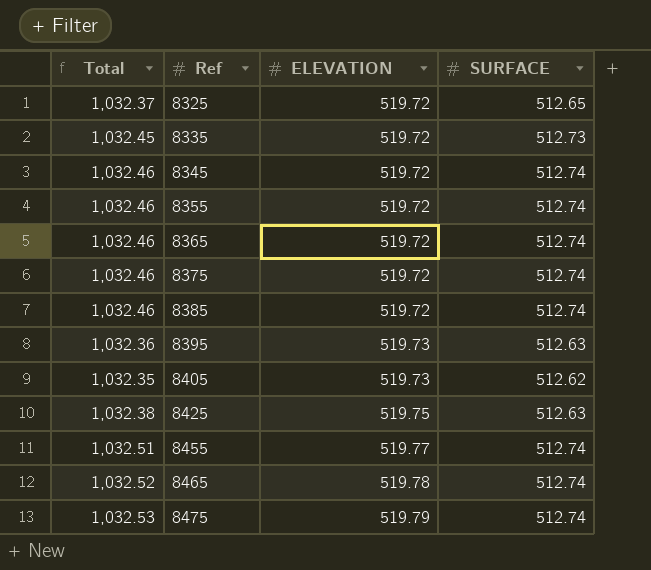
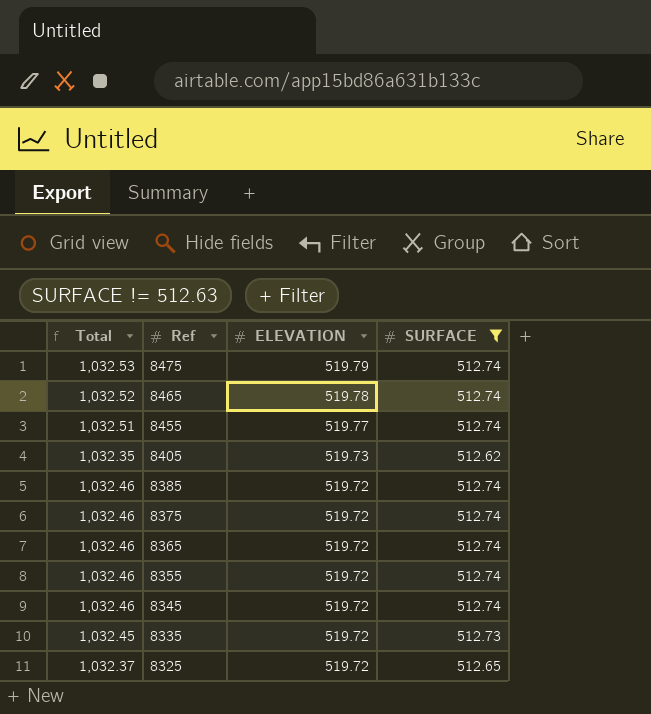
filter: none -> SURFACE != 512.63
row order: Ref ascending -> Ref descending

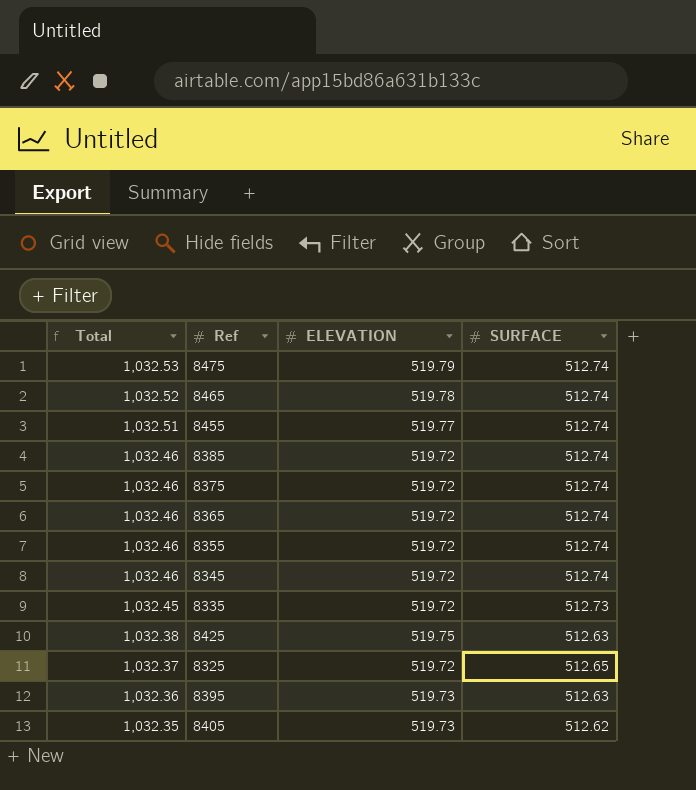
filter: SURFACE != 512.63 -> none
row order: Ref descending -> Total descending

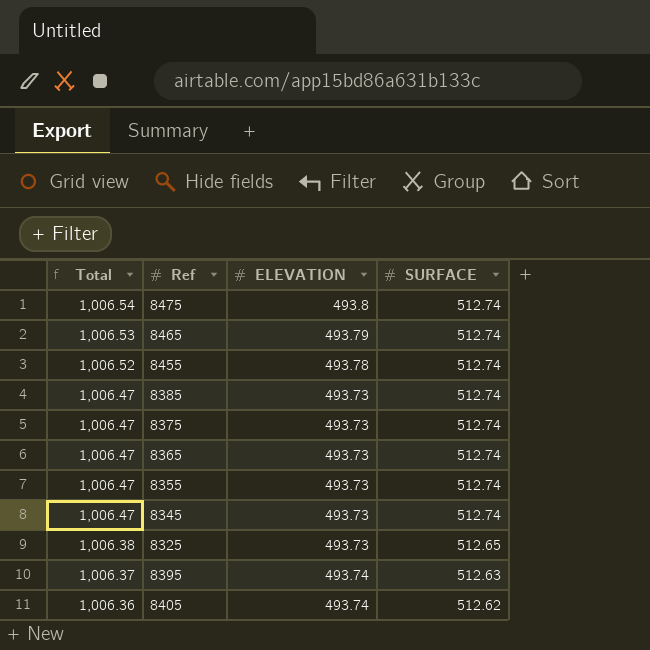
row 8335: 1,032.45 | 519.72 | 512.73 -> none
row 8425: 1,032.38 | 519.75 | 512.63 -> none
8475 | Total: 1,032.53 -> 1,006.54
8475 | ELEVATION: 519.79 -> 493.8
8465 | Total: 1,032.52 -> 1,006.53
8465 | ELEVATION: 519.78 -> 493.79
8455 | Total: 1,032.51 -> 1,006.52
8455 | ELEVATION: 519.77 -> 493.78
8385 | Total: 1,032.46 -> 1,006.47
8385 | ELEVATION: 519.72 -> 493.73
8375 | Total: 1,032.46 -> 1,006.47
8375 | ELEVATION: 519.72 -> 493.73
8365 | Total: 1,032.46 -> 1,006.47
8365 | ELEVATION: 519.72 -> 493.73
8355 | Total: 1,032.46 -> 1,006.47
8355 | ELEVATION: 519.72 -> 493.73
8345 | Total: 1,032.46 -> 1,006.47
8345 | ELEVATION: 519.72 -> 493.73
8325 | Total: 1,032.37 -> 1,006.38
8325 | ELEVATION: 519.72 -> 493.73
8395 | Total: 1,032.36 -> 1,006.37
8395 | ELEVATION: 519.73 -> 493.74
8405 | Total: 1,032.35 -> 1,006.36
8405 | ELEVATION: 519.73 -> 493.74

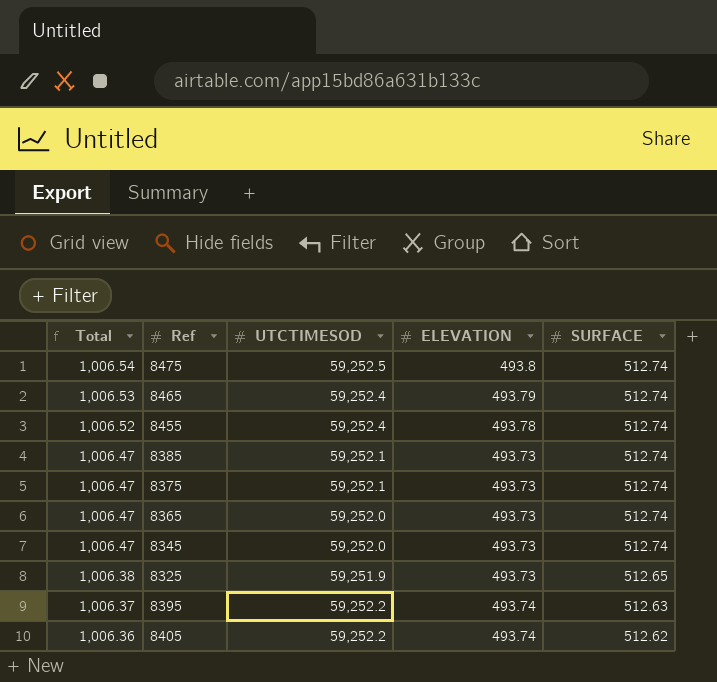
column UTCTIMESOD | position: none -> 3
row 8355: 1,006.47 | 493.73 | 512.74 -> none

